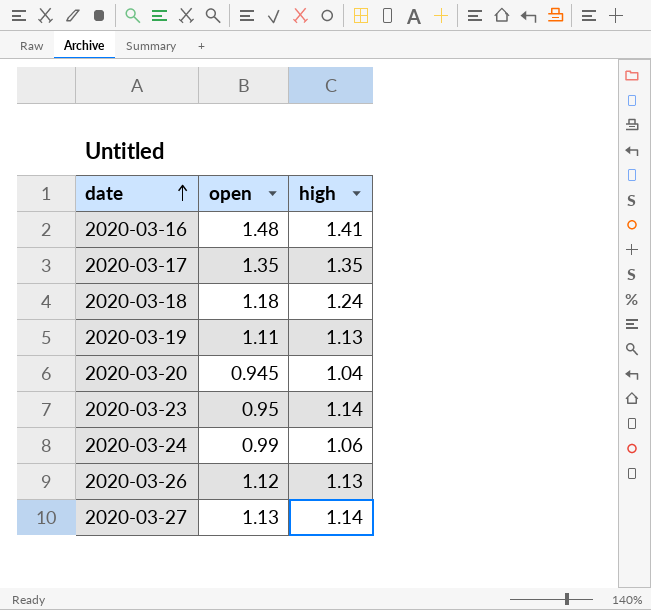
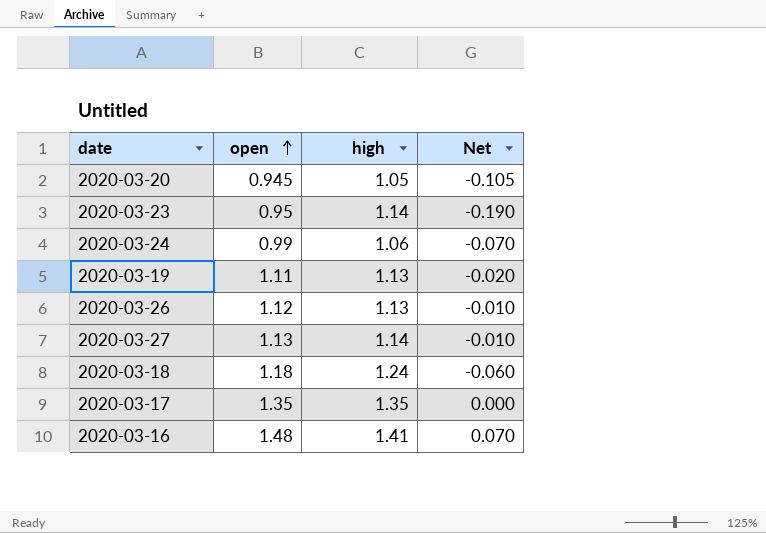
row order: date ascending -> open ascending
column Net | formula: none -> [open] - [high]
2020-03-20 | high: 1.04 -> 1.05

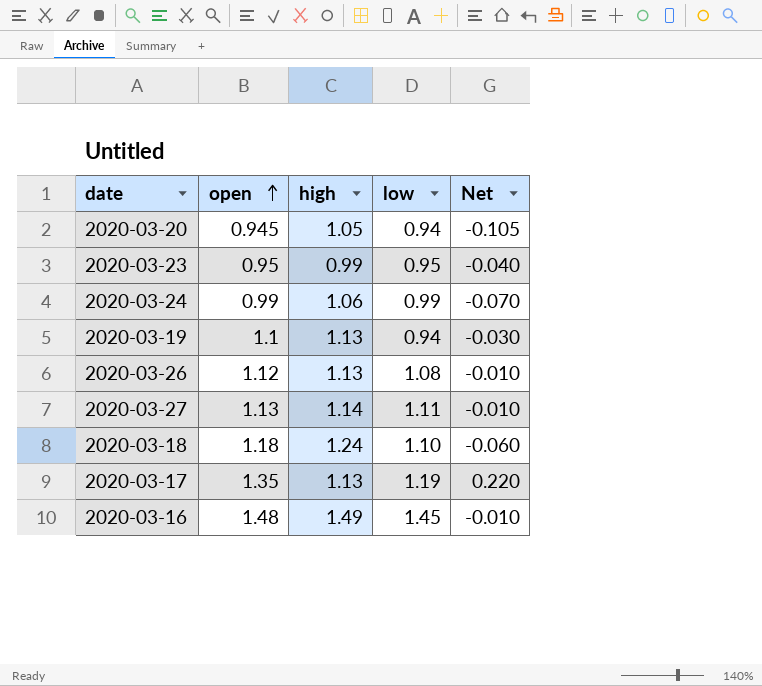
column low | position: none -> 4
2020-03-23 | high: 1.14 -> 0.99
2020-03-23 | Net: -0.190 -> -0.040
2020-03-19 | open: 1.11 -> 1.1
2020-03-19 | Net: -0.020 -> -0.030
2020-03-17 | high: 1.35 -> 1.13
2020-03-17 | Net: 0.000 -> 0.220
2020-03-16 | high: 1.41 -> 1.49
2020-03-16 | Net: 0.070 -> -0.010

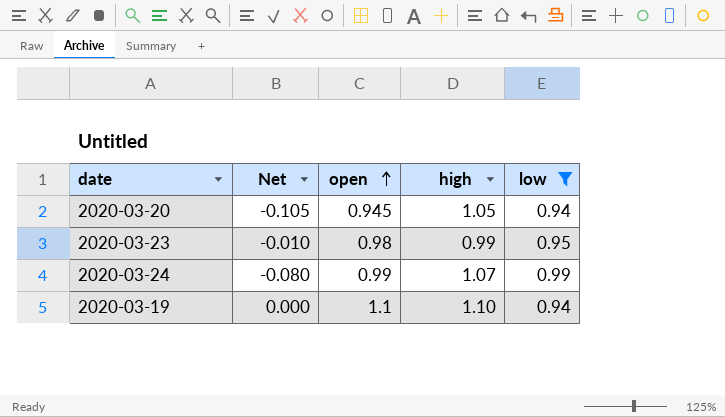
filter: none -> low <= 0.99
column Net | position: 5 -> 2
2020-03-23 | Net: -0.040 -> -0.010
2020-03-23 | open: 0.95 -> 0.98
2020-03-24 | Net: -0.070 -> -0.080
2020-03-24 | high: 1.06 -> 1.07
2020-03-19 | Net: -0.030 -> 0.000
2020-03-19 | high: 1.13 -> 1.10

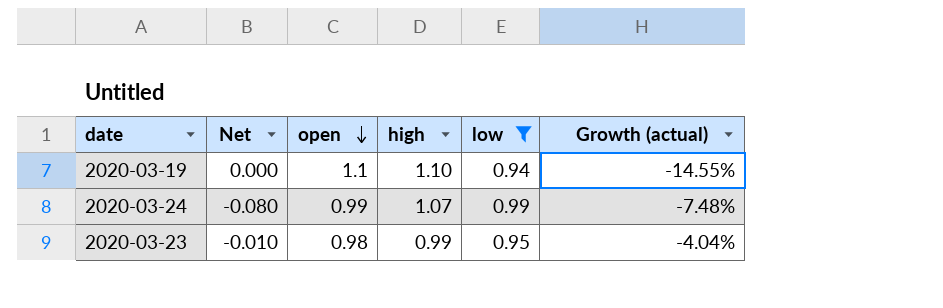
row order: open ascending -> open descending
column Growth (actual) | formula: none -> ([low] - [high]) / [high]
row 2020-03-20: -0.105 | 0.945 | 1.05 | 0.94 -> none

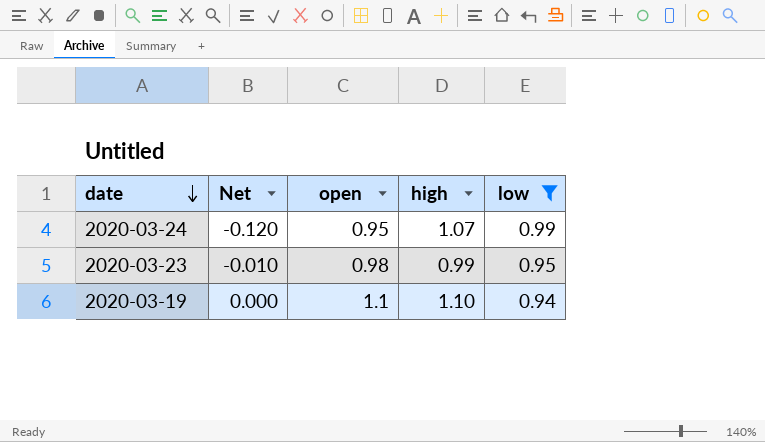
row order: open descending -> date descending
column Growth (actual) | formula: ([low] - [high]) / [high] -> none
2020-03-24 | Net: -0.080 -> -0.120
2020-03-24 | open: 0.99 -> 0.95

